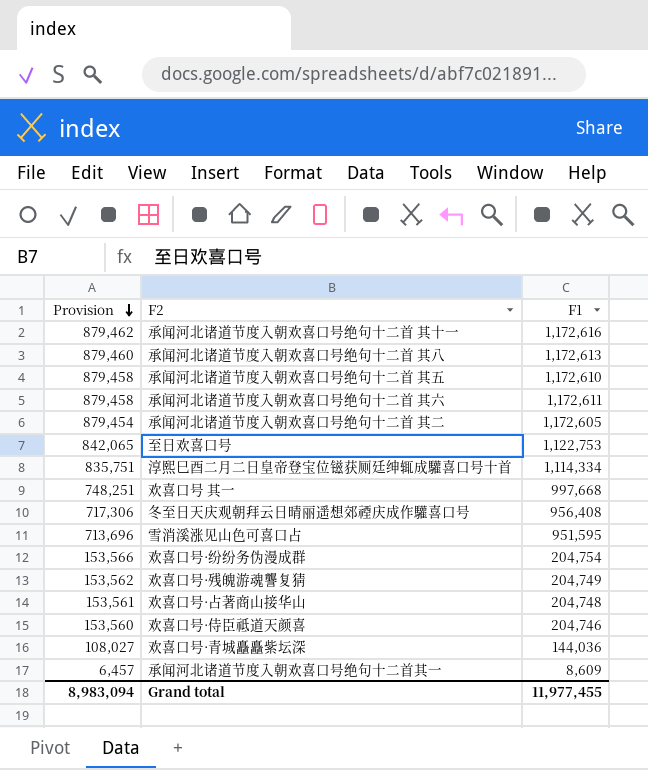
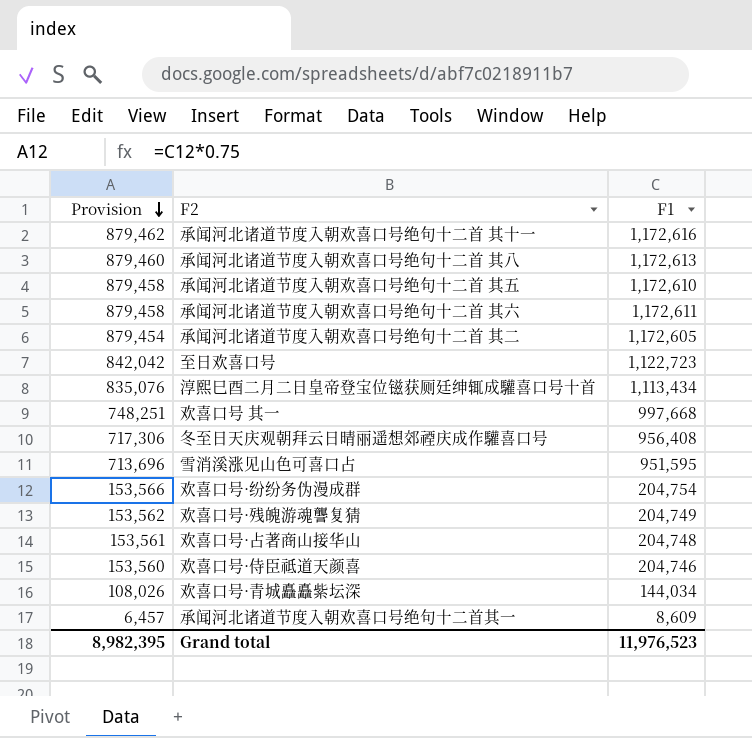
至日欢喜口号 | Provision: 842,065 -> 842,042
至日欢喜口号 | F1: 1,122,753 -> 1,122,723
淳熙巳酉二月二日皇帝登宝位镃获厕廷绅辄成驩喜口号十首 | Provision: 835,751 -> 835,076
淳熙巳酉二月二日皇帝登宝位镃获厕廷绅辄成驩喜口号十首 | F1: 1,114,334 -> 1,113,434
欢喜口号·青城矗矗紫坛深 | Provision: 108,027 -> 108,026
欢喜口号·青城矗矗紫坛深 | F1: 144,036 -> 144,034
Grand total | Provision: 8,983,094 -> 8,982,395
Grand total | F1: 11,977,455 -> 11,976,523

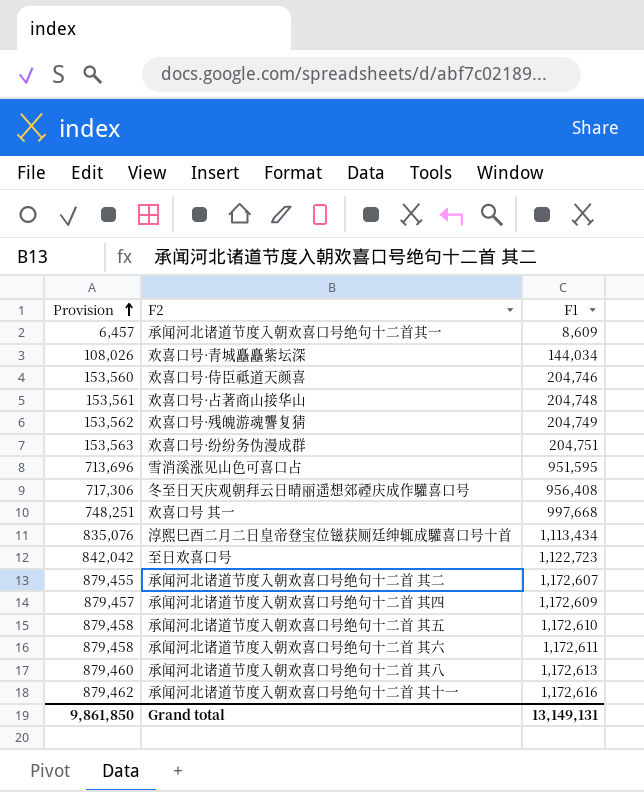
row order: Provision descending -> Provision ascending
欢喜口号·纷纷务伪漫成群 | Provision: 153,566 -> 153,563
欢喜口号·纷纷务伪漫成群 | F1: 204,754 -> 204,751
承闻河北诸道节度入朝欢喜口号绝句十二首 其二 | Provision: 879,454 -> 879,455
承闻河北诸道节度入朝欢喜口号绝句十二首 其二 | F1: 1,172,605 -> 1,172,607
row 承闻河北诸道节度入朝欢喜口号绝句十二首 其四: none -> 879,457 | 1,172,609
Grand total | Provision: 8,982,395 -> 9,861,850
Grand total | F1: 11,976,523 -> 13,149,131

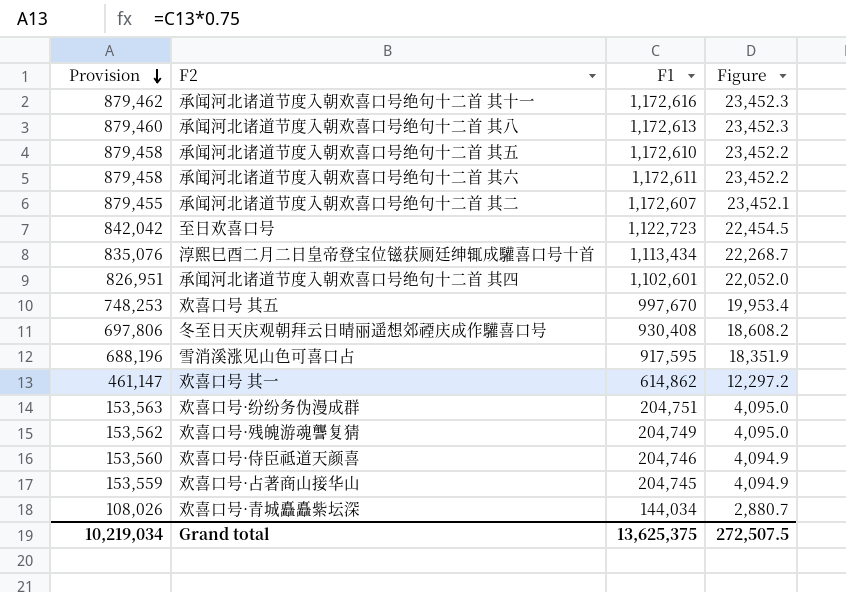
row order: Provision ascending -> Provision descending
column Figure | formula: none -> [F1] * 0.02
row 承闻河北诸道节度入朝欢喜口号绝句十二首其一: 6,457 | 8,609 -> none
承闻河北诸道节度入朝欢喜口号绝句十二首 其四 | Provision: 879,457 -> 826,951
承闻河北诸道节度入朝欢喜口号绝句十二首 其四 | F1: 1,172,609 -> 1,102,601
row 欢喜口号 其五: none -> 748,253 | 997,670 | 19,953.4
冬至日天庆观朝拜云日晴丽遥想郊禋庆成作驩喜口号 | Provision: 717,306 -> 697,806
冬至日天庆观朝拜云日晴丽遥想郊禋庆成作驩喜口号 | F1: 956,408 -> 930,408
雪消溪涨见山色可喜口占 | Provision: 713,696 -> 688,196
雪消溪涨见山色可喜口占 | F1: 951,595 -> 917,595
欢喜口号 其一 | Provision: 748,251 -> 461,147
欢喜口号 其一 | F1: 997,668 -> 614,862
欢喜口号·占著商山接华山 | Provision: 153,561 -> 153,559
欢喜口号·占著商山接华山 | F1: 204,748 -> 204,745
Grand total | Provision: 9,861,850 -> 10,219,034
Grand total | F1: 13,149,131 -> 13,625,375

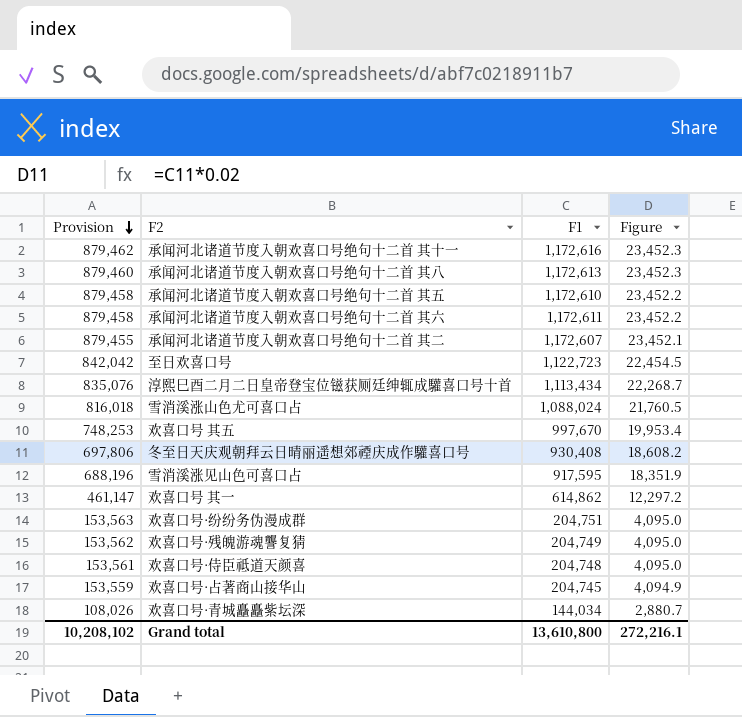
row 承闻河北诸道节度入朝欢喜口号绝句十二首 其四: 826,951 | 1,102,601 | 22,052.0 -> none
row 雪消溪涨山色尤可喜口占: none -> 816,018 | 1,088,024 | 21,760.5
欢喜口号·侍臣祗道天颜喜 | Provision: 153,560 -> 153,561
欢喜口号·侍臣祗道天颜喜 | F1: 204,746 -> 204,748
欢喜口号·侍臣祗道天颜喜 | Figure: 4,094.9 -> 4,095.0
Grand total | Provision: 10,219,034 -> 10,208,102
Grand total | F1: 13,625,375 -> 13,610,800
Grand total | Figure: 272,507.5 -> 272,216.1

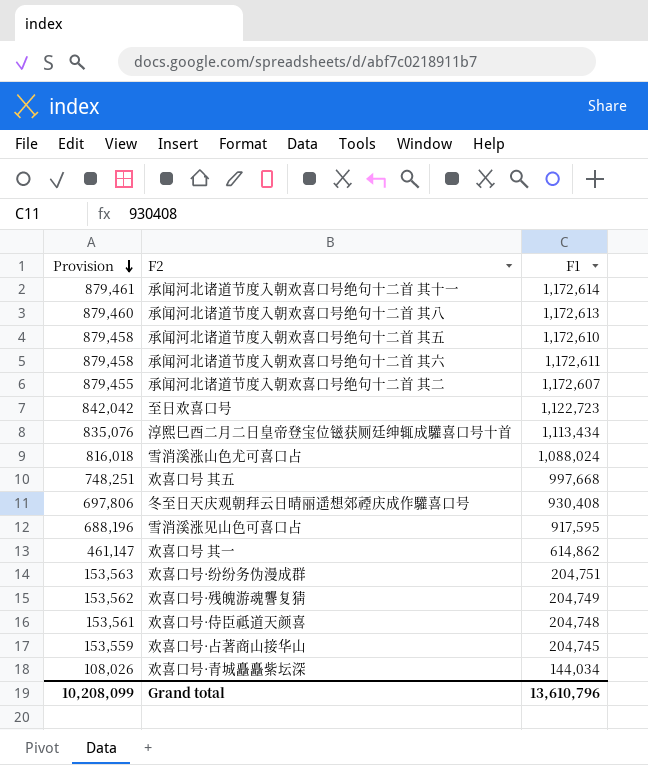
column Figure | formula: [F1] * 0.02 -> none
承闻河北诸道节度入朝欢喜口号绝句十二首 其十一 | Provision: 879,462 -> 879,461
承闻河北诸道节度入朝欢喜口号绝句十二首 其十一 | F1: 1,172,616 -> 1,172,614
欢喜口号 其五 | Provision: 748,253 -> 748,251
欢喜口号 其五 | F1: 997,670 -> 997,668
Grand total | Provision: 10,208,102 -> 10,208,099
Grand total | F1: 13,610,800 -> 13,610,796

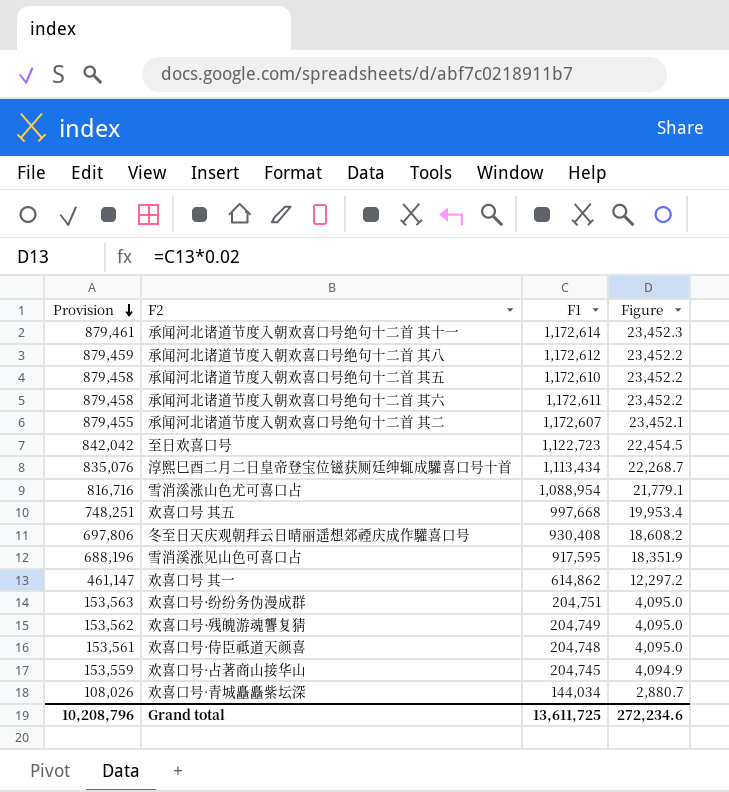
column Figure | formula: none -> [F1] * 0.02
承闻河北诸道节度入朝欢喜口号绝句十二首 其八 | Provision: 879,460 -> 879,459
承闻河北诸道节度入朝欢喜口号绝句十二首 其八 | F1: 1,172,613 -> 1,172,612
雪消溪涨山色尤可喜口占 | Provision: 816,018 -> 816,716
雪消溪涨山色尤可喜口占 | F1: 1,088,024 -> 1,088,954
Grand total | Provision: 10,208,099 -> 10,208,796
Grand total | F1: 13,610,796 -> 13,611,725

